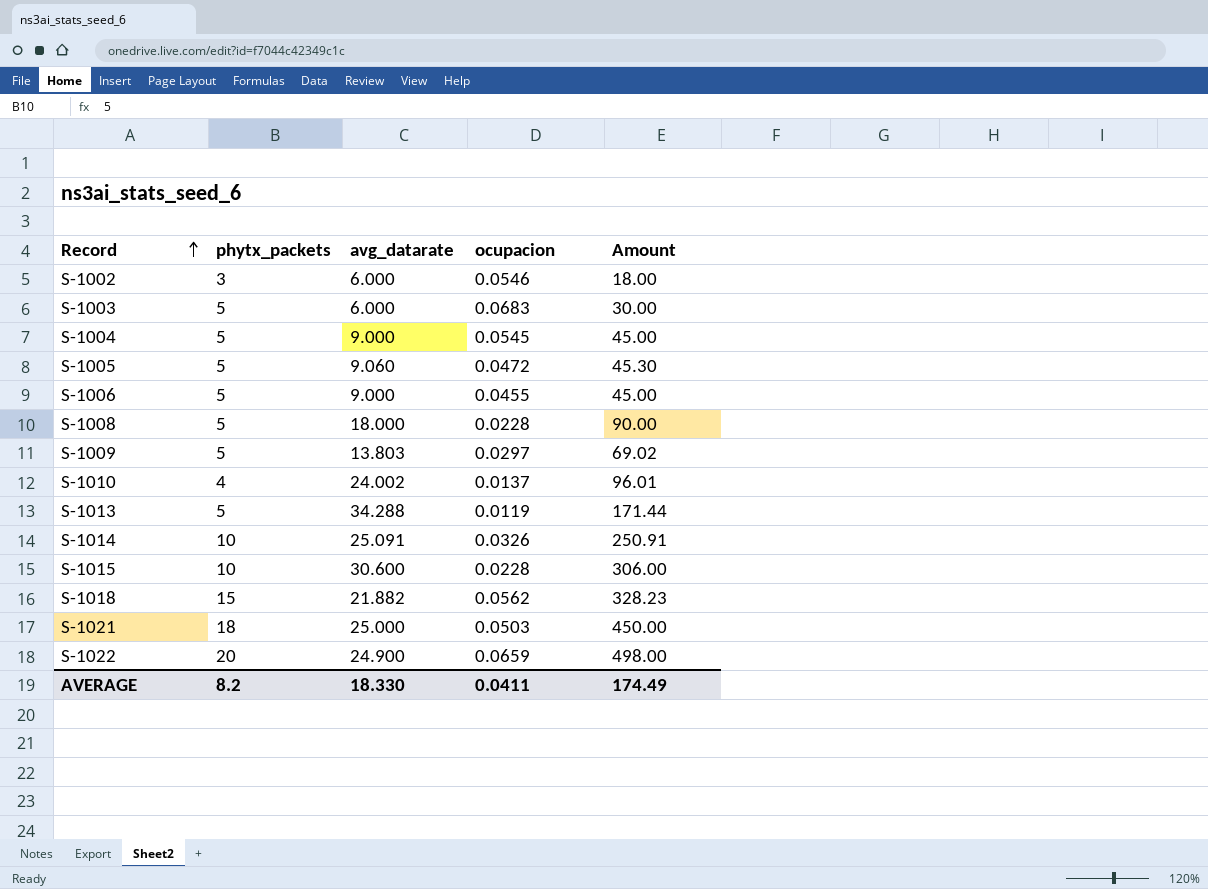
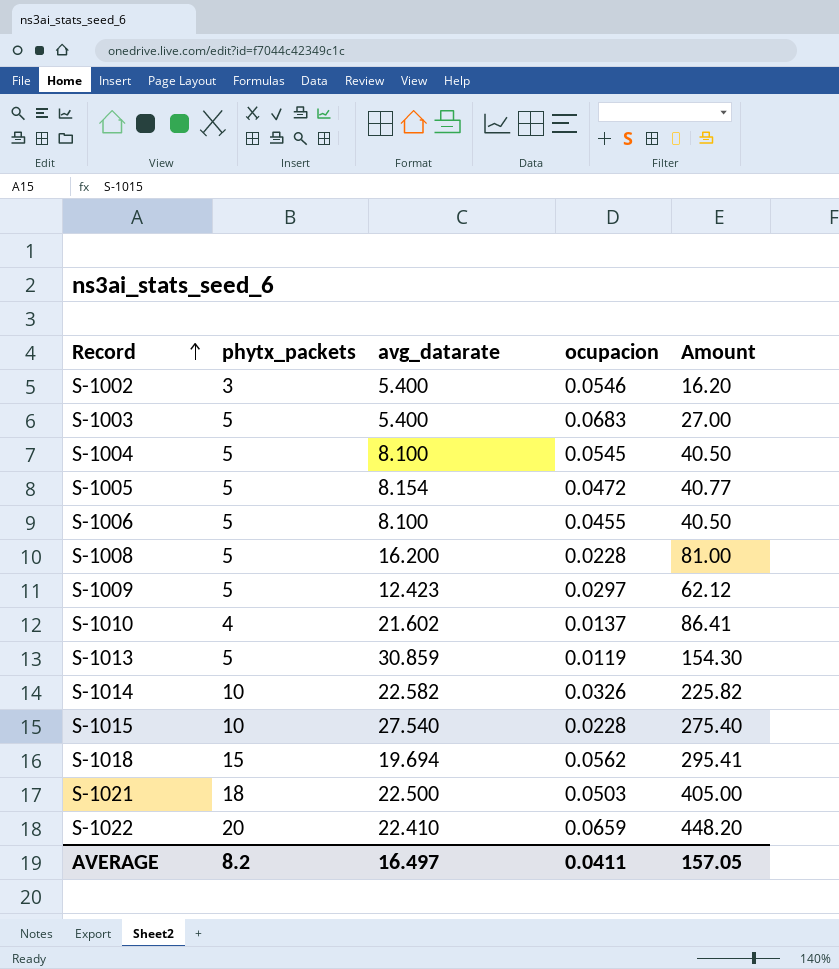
S-1002 | avg_datarate: 6.000 -> 5.400
S-1002 | Amount: 18.00 -> 16.20
S-1003 | avg_datarate: 6.000 -> 5.400
S-1003 | Amount: 30.00 -> 27.00
S-1004 | avg_datarate: 9.000 -> 8.100
S-1004 | Amount: 45.00 -> 40.50
S-1005 | avg_datarate: 9.060 -> 8.154
S-1005 | Amount: 45.30 -> 40.77
S-1006 | avg_datarate: 9.000 -> 8.100
S-1006 | Amount: 45.00 -> 40.50
S-1008 | avg_datarate: 18.000 -> 16.200
S-1008 | Amount: 90.00 -> 81.00
S-1009 | avg_datarate: 13.803 -> 12.423
S-1009 | Amount: 69.02 -> 62.12
S-1010 | avg_datarate: 24.002 -> 21.602
S-1010 | Amount: 96.01 -> 86.41
S-1013 | avg_datarate: 34.288 -> 30.859
S-1013 | Amount: 171.44 -> 154.30
S-1014 | avg_datarate: 25.091 -> 22.582
S-1014 | Amount: 250.91 -> 225.82
S-1015 | avg_datarate: 30.600 -> 27.540
S-1015 | Amount: 306.00 -> 275.40
S-1018 | avg_datarate: 21.882 -> 19.694
S-1018 | Amount: 328.23 -> 295.41
S-1021 | avg_datarate: 25.000 -> 22.500
S-1021 | Amount: 450.00 -> 405.00
S-1022 | avg_datarate: 24.900 -> 22.410
S-1022 | Amount: 498.00 -> 448.20
AVERAGE | avg_datarate: 18.330 -> 16.497
AVERAGE | Amount: 174.49 -> 157.05

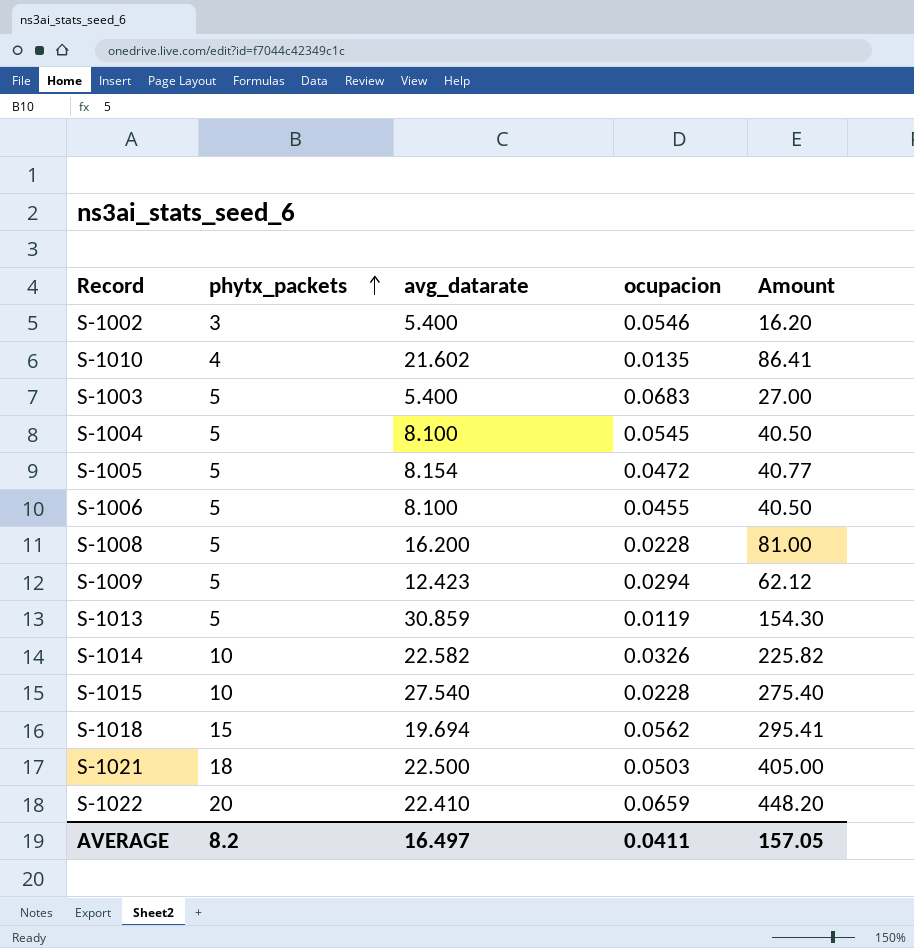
row order: Record ascending -> phytx_packets ascending
S-1010 | ocupacion: 0.0137 -> 0.0135
S-1009 | ocupacion: 0.0297 -> 0.0294

